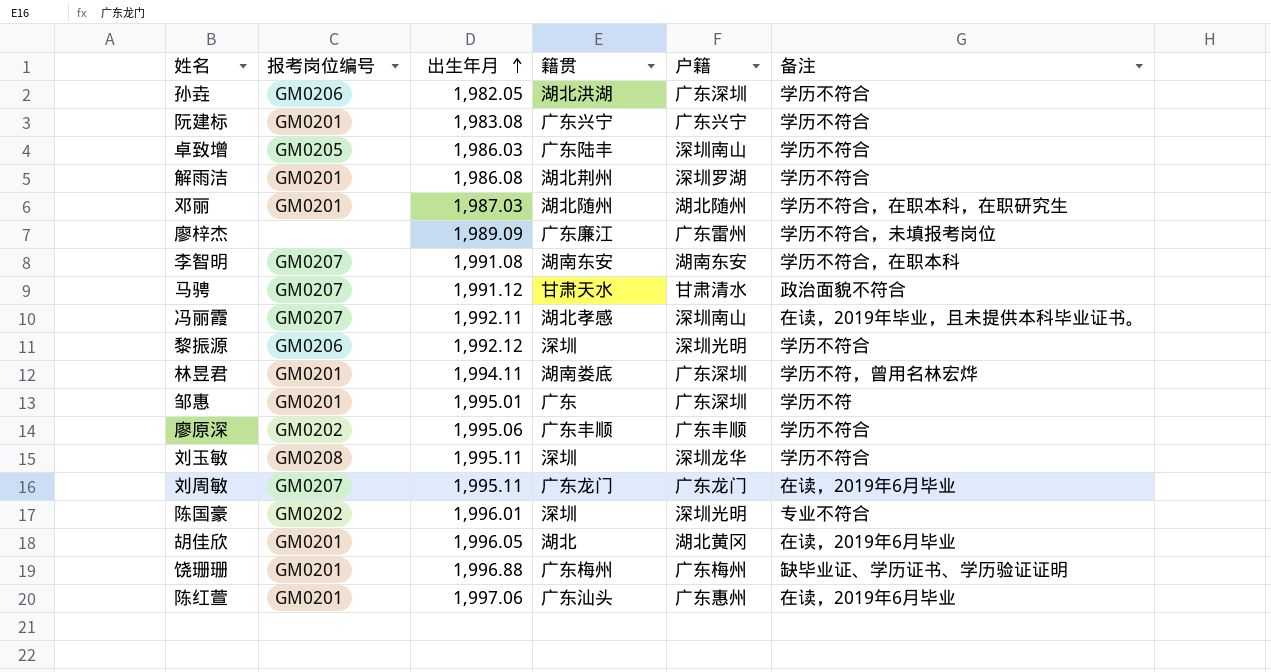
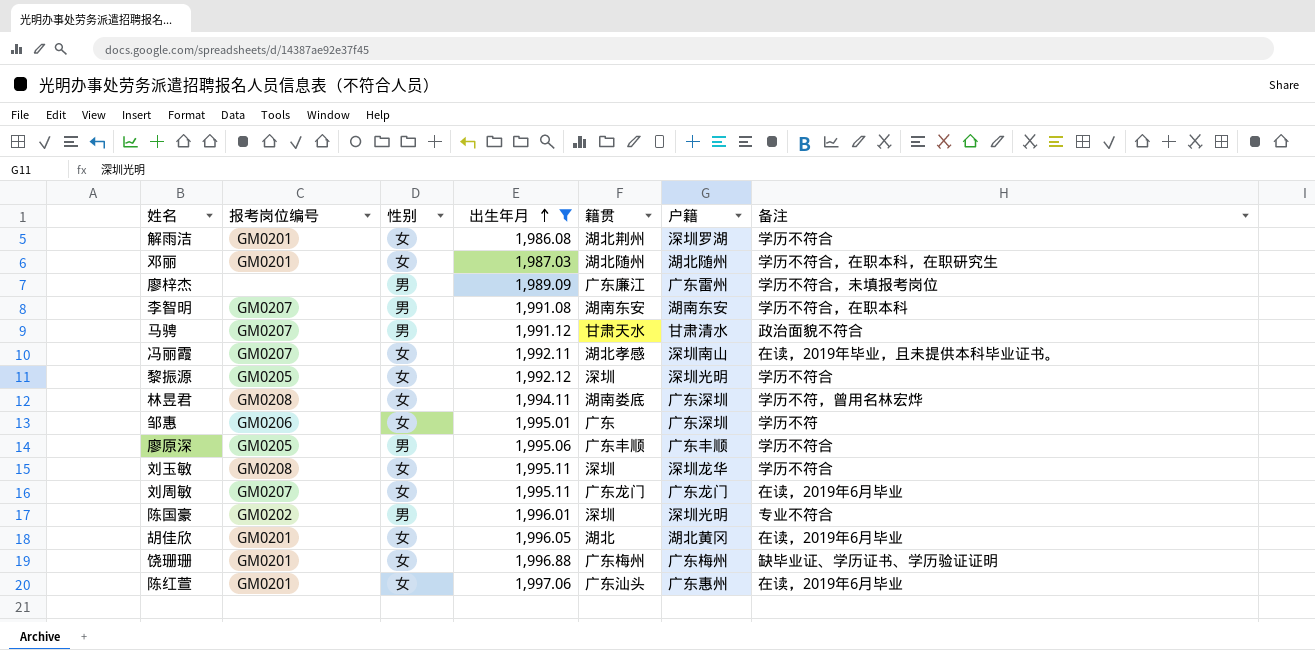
filter: none -> 出生年月 >= 1,986.08
column 性别 | position: none -> 3
黎振源 | 报考岗位编号: GM0206 -> GM0205
林昱君 | 报考岗位编号: GM0201 -> GM0208
邹惠 | 报考岗位编号: GM0201 -> GM0206
廖原深 | 报考岗位编号: GM0202 -> GM0205

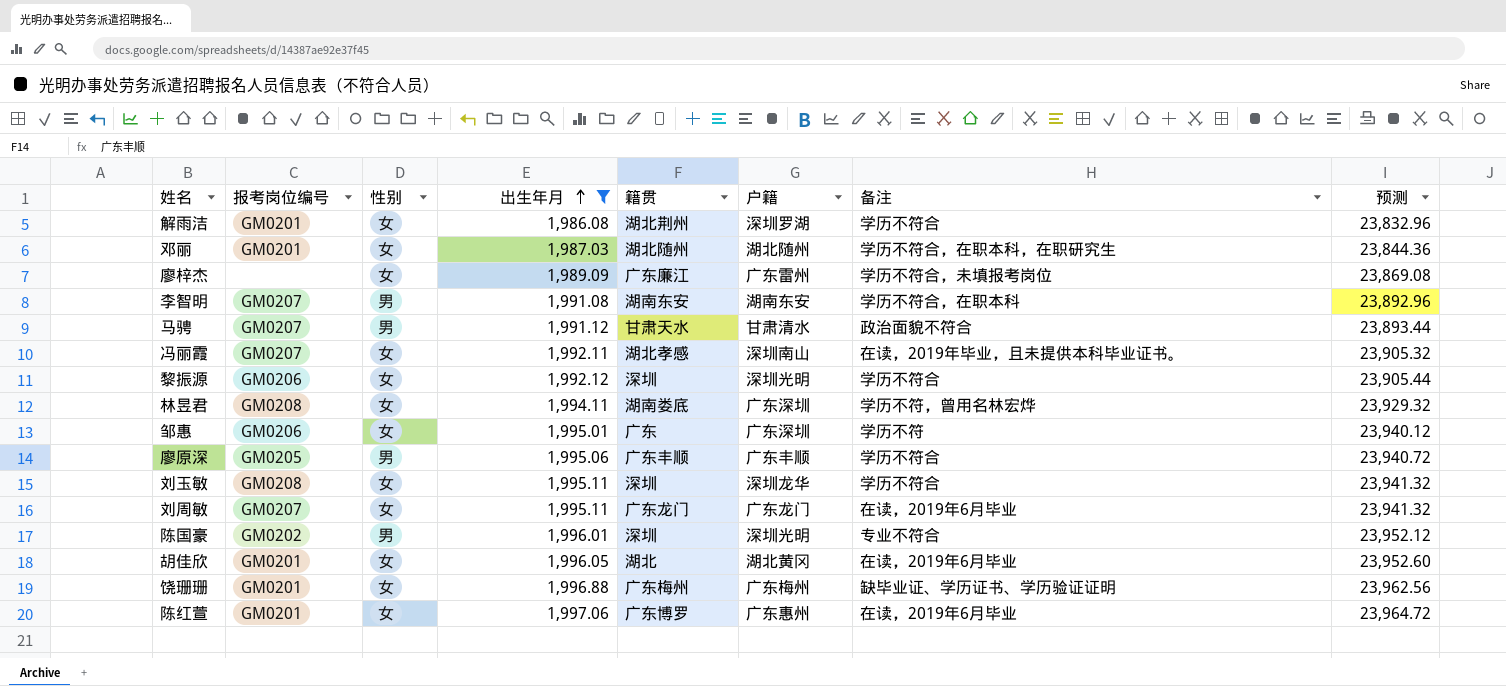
column 预测 | formula: none -> [出生年月] * 12
廖梓杰 | 性别: 男 -> 女
黎振源 | 报考岗位编号: GM0205 -> GM0206
陈红萱 | 籍贯: 广东汕头 -> 广东博罗

